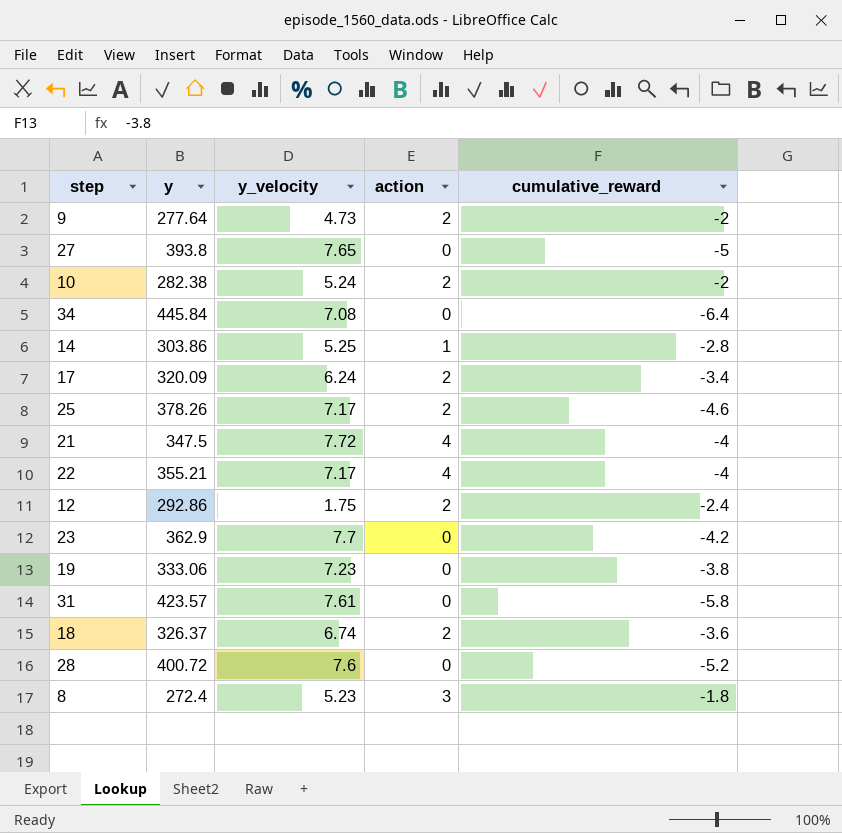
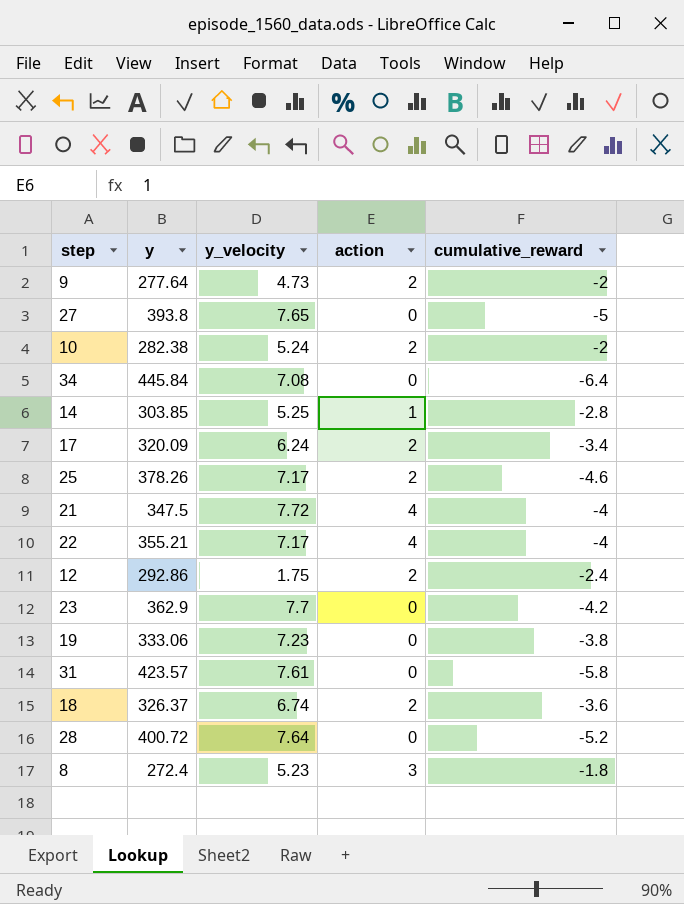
14 | y: 303.86 -> 303.85
28 | y_velocity: 7.6 -> 7.64

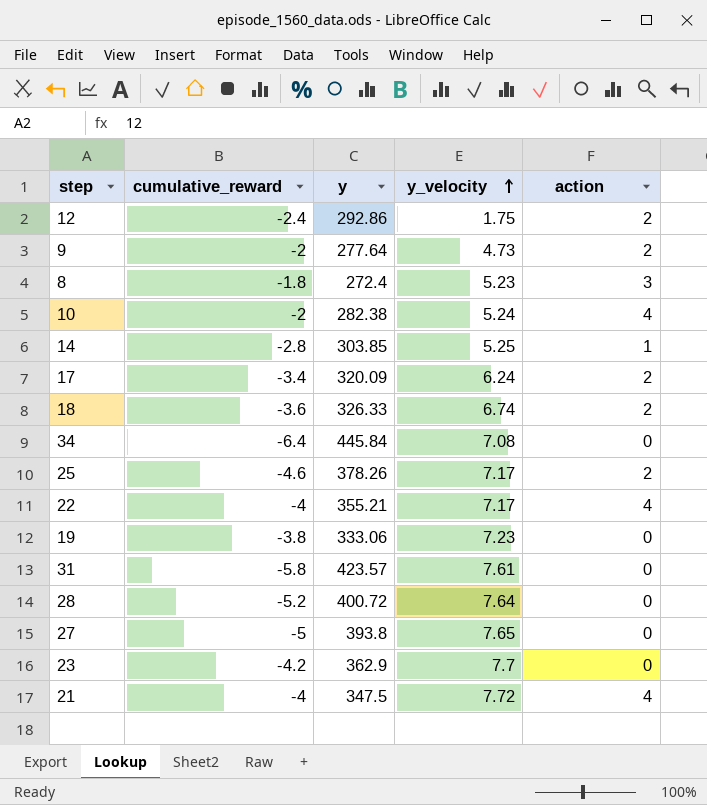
row order: none -> y_velocity ascending
column cumulative_reward | position: 5 -> 2
10 | action: 2 -> 4
18 | y: 326.37 -> 326.33

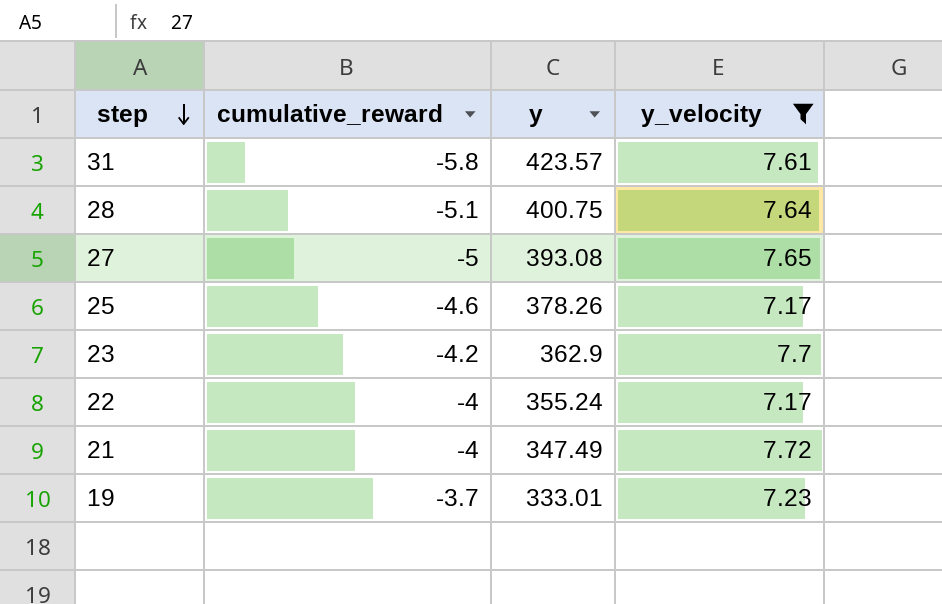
filter: none -> y_velocity >= 7.17
row order: y_velocity ascending -> step descending
column action | position: 5 -> none
28 | cumulative_reward: -5.2 -> -5.1
28 | y: 400.72 -> 400.75
27 | y: 393.8 -> 393.08
22 | y: 355.21 -> 355.24
21 | y: 347.5 -> 347.49
19 | cumulative_reward: -3.8 -> -3.7
19 | y: 333.06 -> 333.01

